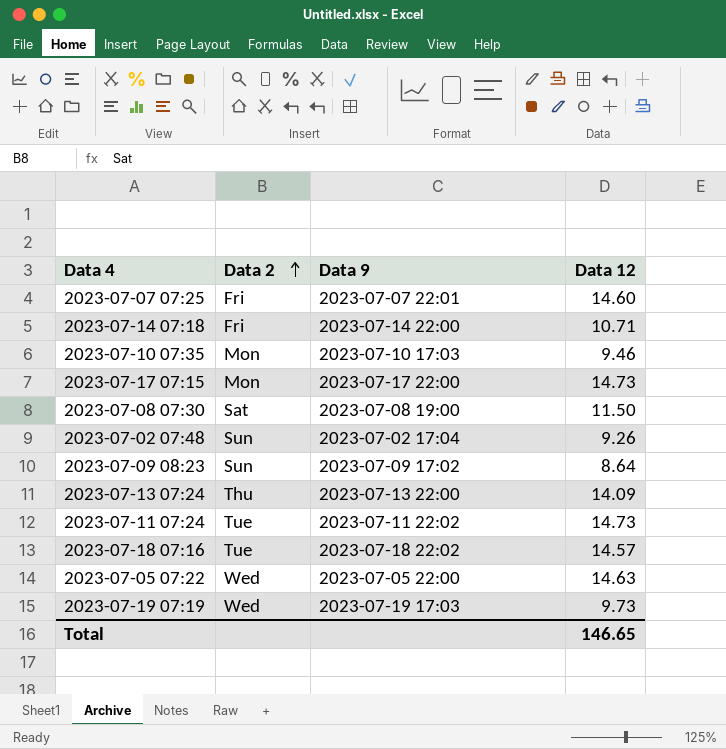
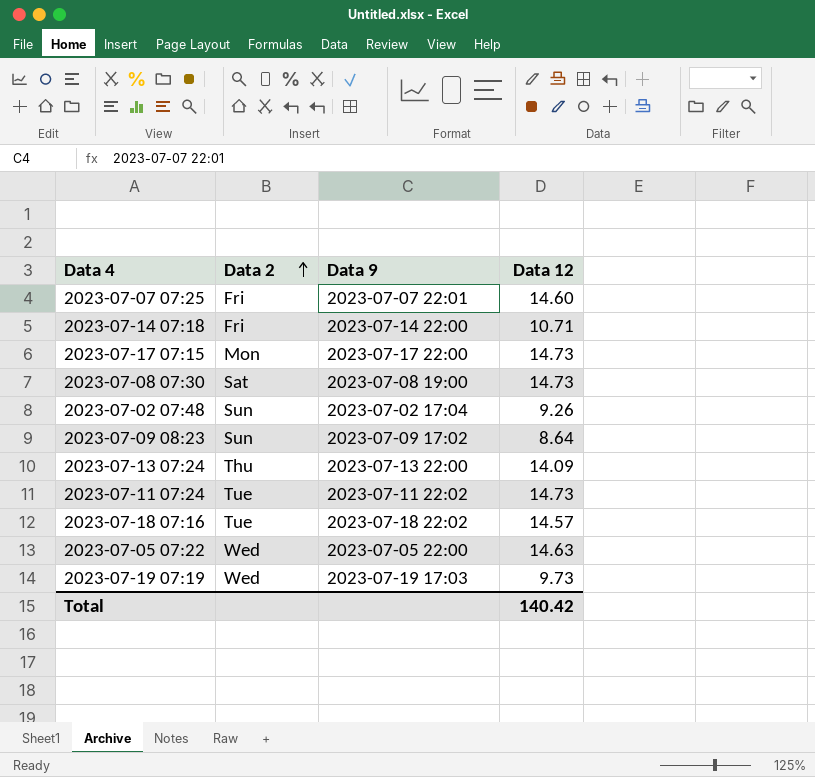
row 2023-07-10 07:35: Mon | 2023-07-10 17:03 | 9.46 -> none
2023-07-08 07:30 | Data 12: 11.50 -> 14.73
Total | Data 12: 146.65 -> 140.42

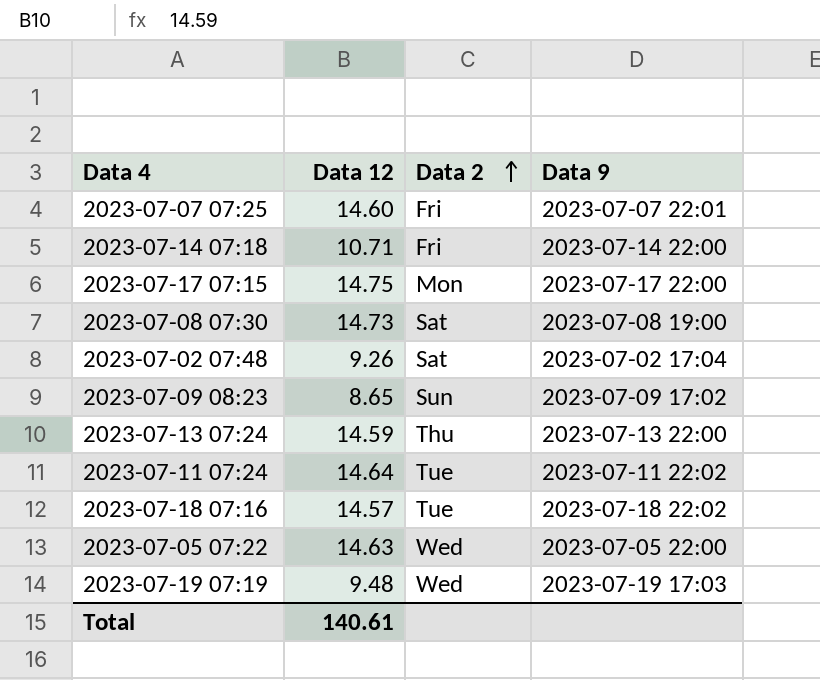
column Data 12 | position: 4 -> 2
2023-07-17 07:15 | Data 12: 14.73 -> 14.75
2023-07-02 07:48 | Data 2: Sun -> Sat
2023-07-09 08:23 | Data 12: 8.64 -> 8.65
2023-07-13 07:24 | Data 12: 14.09 -> 14.59
2023-07-11 07:24 | Data 12: 14.73 -> 14.64
2023-07-19 07:19 | Data 12: 9.73 -> 9.48
Total | Data 12: 140.42 -> 140.61

